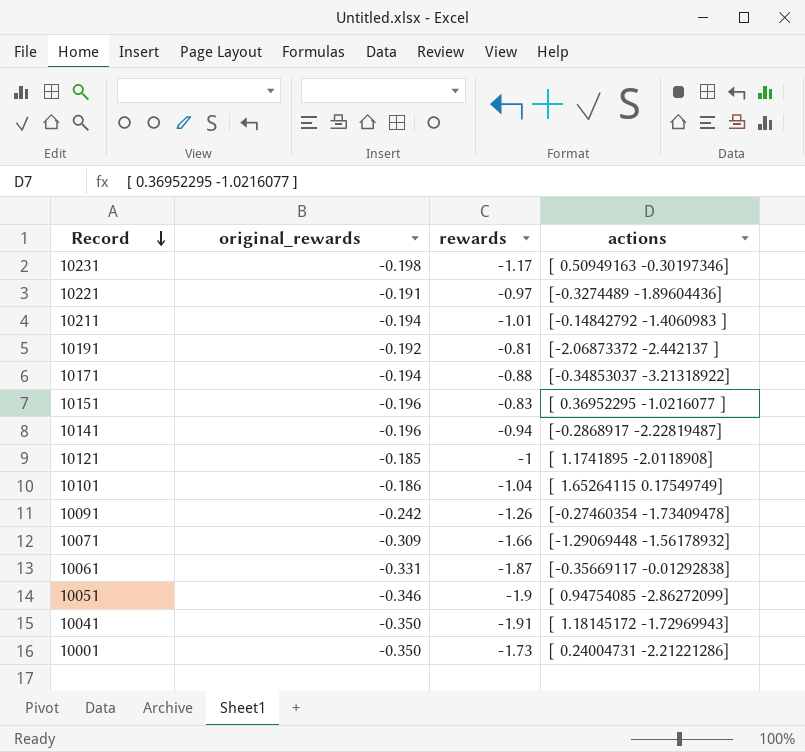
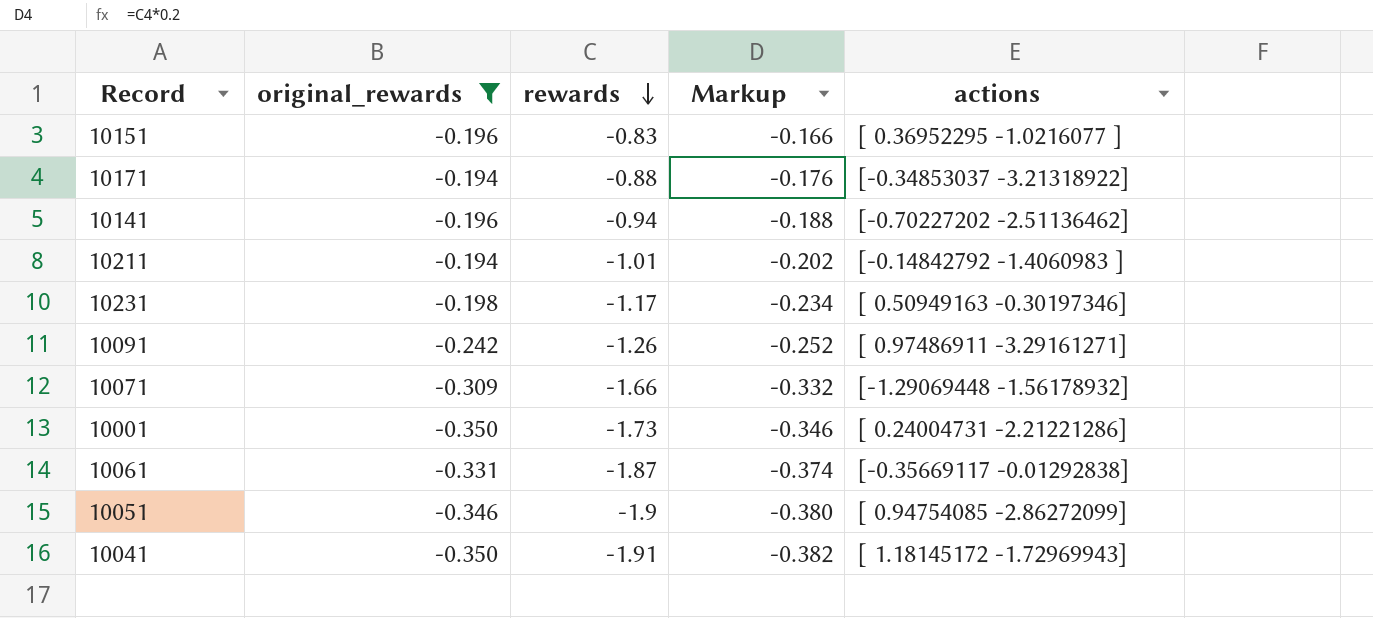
filter: none -> original_rewards <= -0.194
row order: Record descending -> rewards descending
column Markup | formula: none -> [rewards] * 0.2
10141 | actions: [-0.2868917 -2.22819487] -> [-0.70227202 -2.51136462]
10091 | actions: [-0.27460354 -1.73409478] -> [ 0.97486911 -3.29161271]

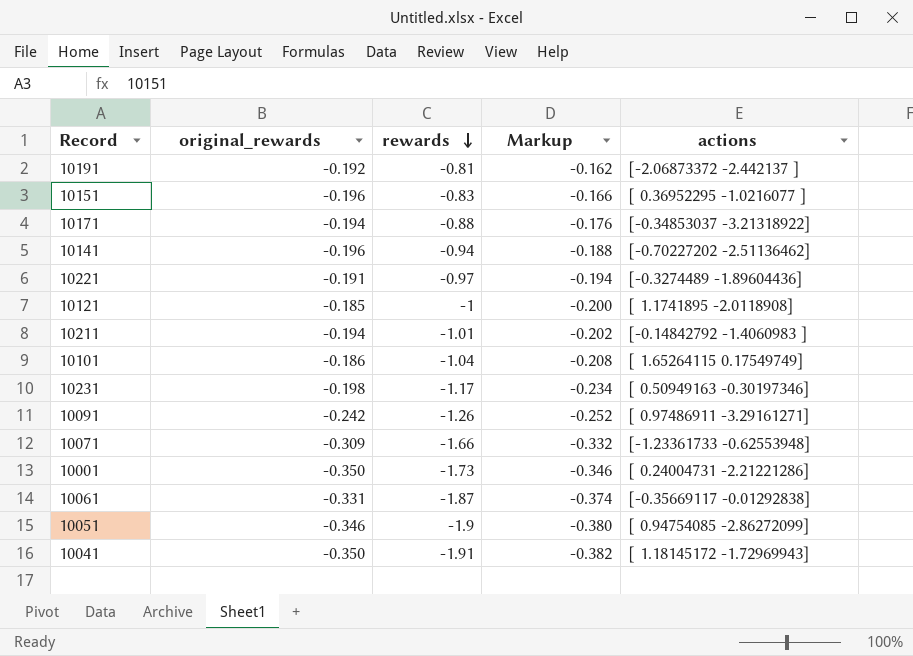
filter: original_rewards <= -0.194 -> none
10071 | actions: [-1.29069448 -1.56178932] -> [-1.23361733 -0.62553948]

